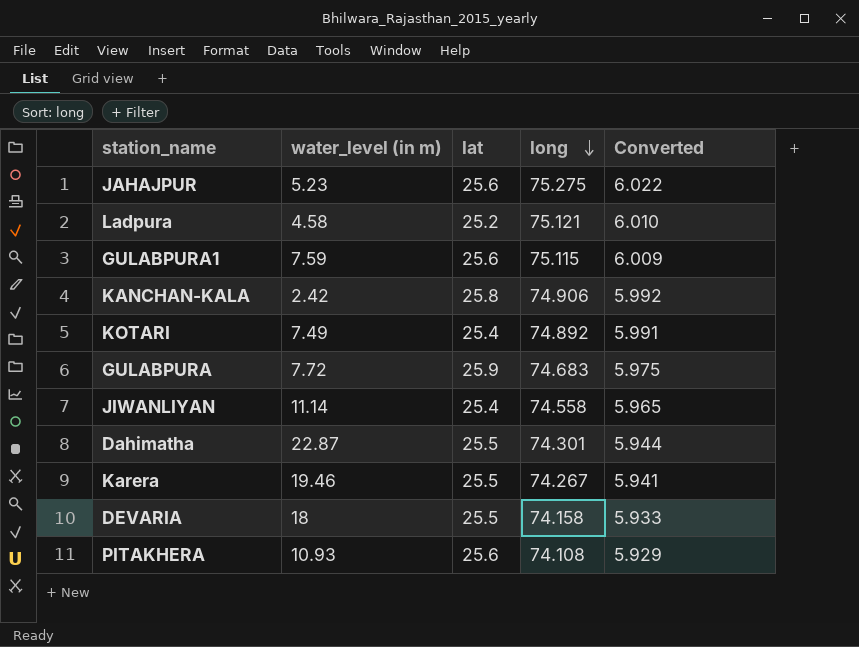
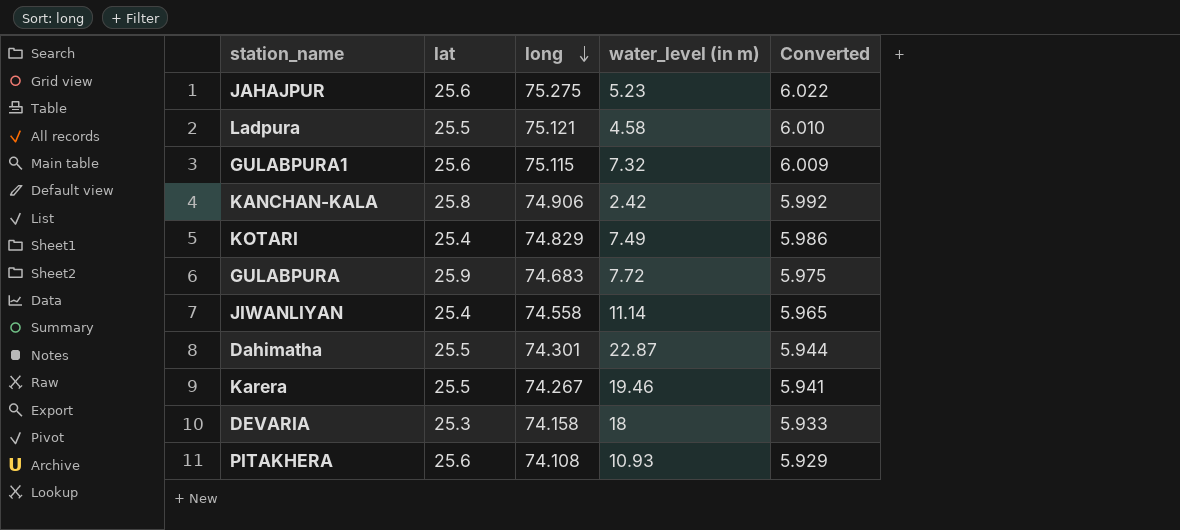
column water_level (in m) | position: 2 -> 4
Ladpura | lat: 25.2 -> 25.5
GULABPURA1 | water_level (in m): 7.59 -> 7.32
KOTARI | long: 74.892 -> 74.829
KOTARI | Converted: 5.991 -> 5.986
DEVARIA | lat: 25.5 -> 25.3

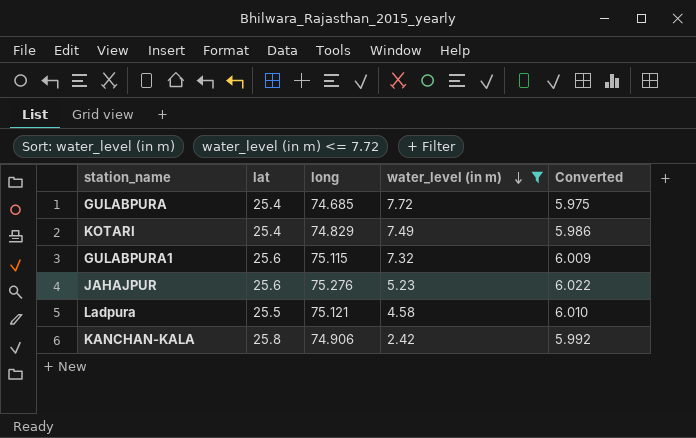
filter: none -> water_level (in m) <= 7.72
row order: long descending -> water_level (in m) descending
GULABPURA | lat: 25.9 -> 25.4
GULABPURA | long: 74.683 -> 74.685
JAHAJPUR | long: 75.275 -> 75.276

